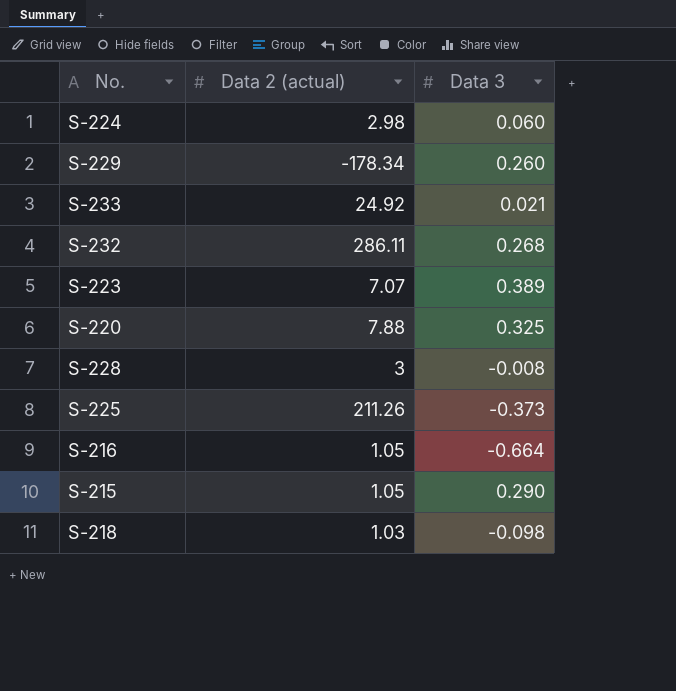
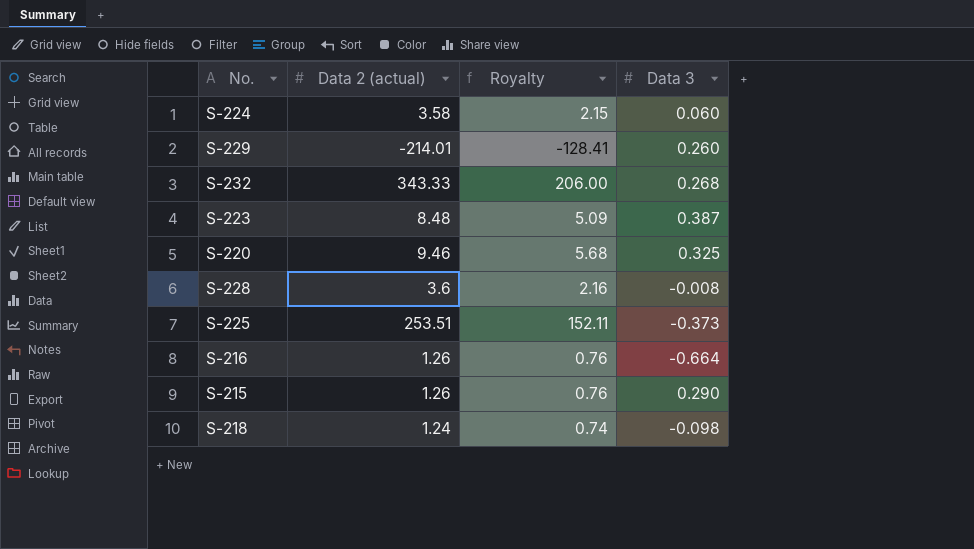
column Royalty | formula: none -> [Data 2 (actual)] * 0.6
row S-233: 24.92 | 0.021 -> none
S-224 | Data 2 (actual): 2.98 -> 3.58
S-229 | Data 2 (actual): -178.34 -> -214.01
S-232 | Data 2 (actual): 286.11 -> 343.33
S-223 | Data 2 (actual): 7.07 -> 8.48
S-223 | Data 3: 0.389 -> 0.387
S-220 | Data 2 (actual): 7.88 -> 9.46
S-228 | Data 2 (actual): 3 -> 3.6
S-225 | Data 2 (actual): 211.26 -> 253.51
S-216 | Data 2 (actual): 1.05 -> 1.26
S-215 | Data 2 (actual): 1.05 -> 1.26
S-218 | Data 2 (actual): 1.03 -> 1.24

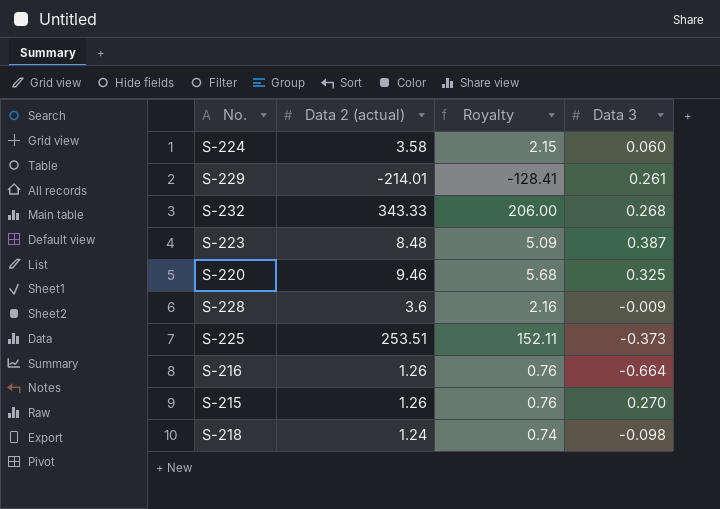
S-229 | Data 3: 0.260 -> 0.261
S-228 | Data 3: -0.008 -> -0.009
S-215 | Data 3: 0.290 -> 0.270

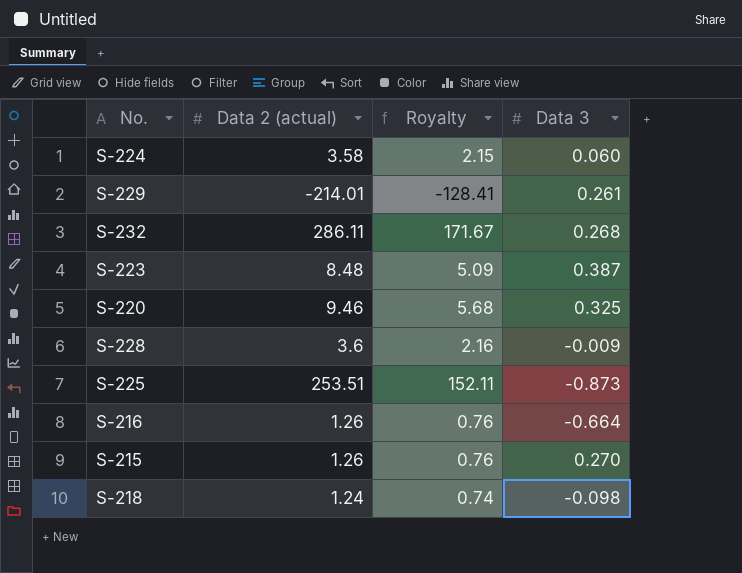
S-232 | Data 2 (actual): 343.33 -> 286.11
S-232 | Royalty: 206.00 -> 171.67
S-225 | Data 3: -0.373 -> -0.873

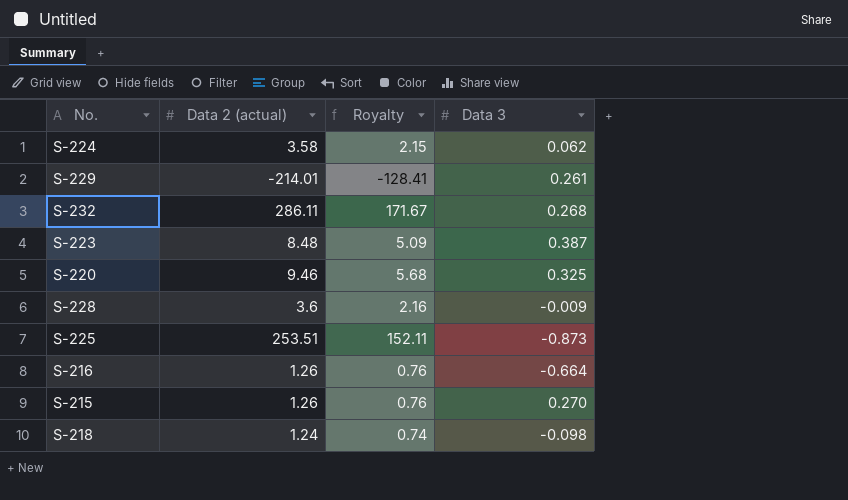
S-224 | Data 3: 0.060 -> 0.062

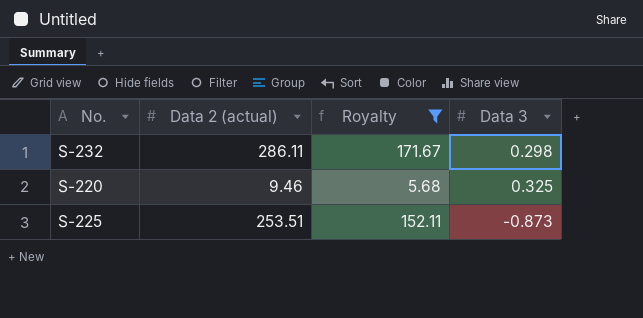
filter: none -> Royalty >= 5.68
S-232 | Data 3: 0.268 -> 0.298

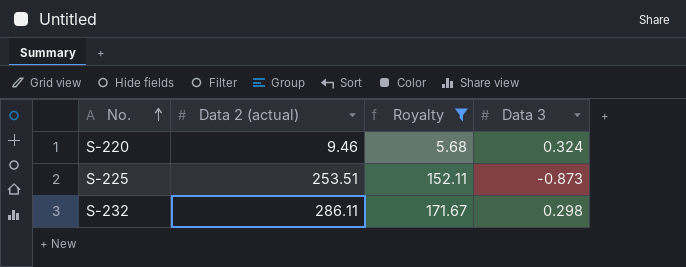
row order: none -> No. ascending
S-220 | Data 3: 0.325 -> 0.324

